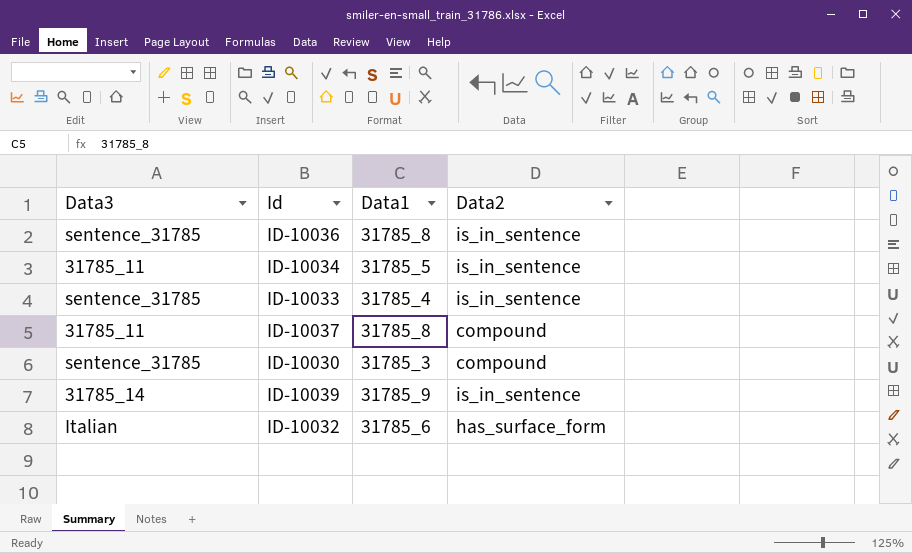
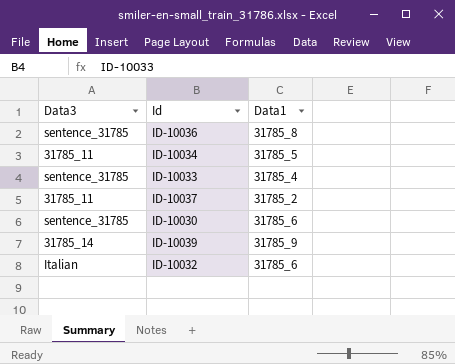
column Data2 | position: 4 -> none
ID-10037 | Data1: 31785_8 -> 31785_2
ID-10030 | Data1: 31785_3 -> 31785_6

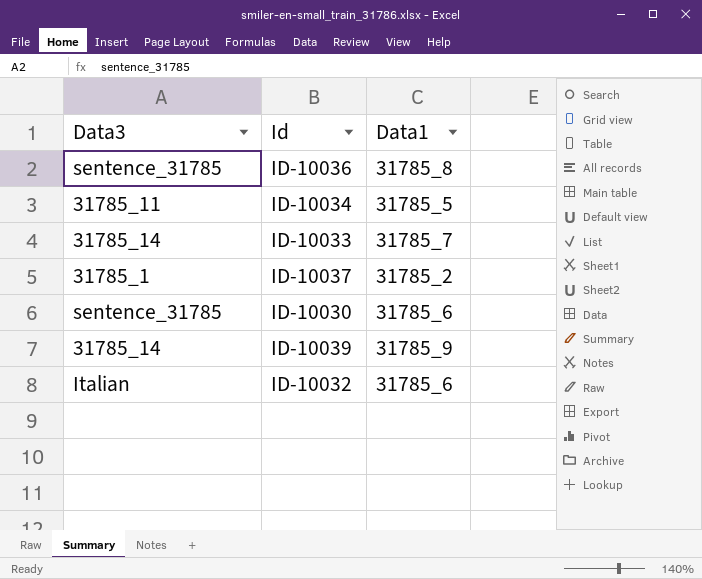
ID-10033 | Data3: sentence_31785 -> 31785_14
ID-10033 | Data1: 31785_4 -> 31785_7
ID-10037 | Data3: 31785_11 -> 31785_1

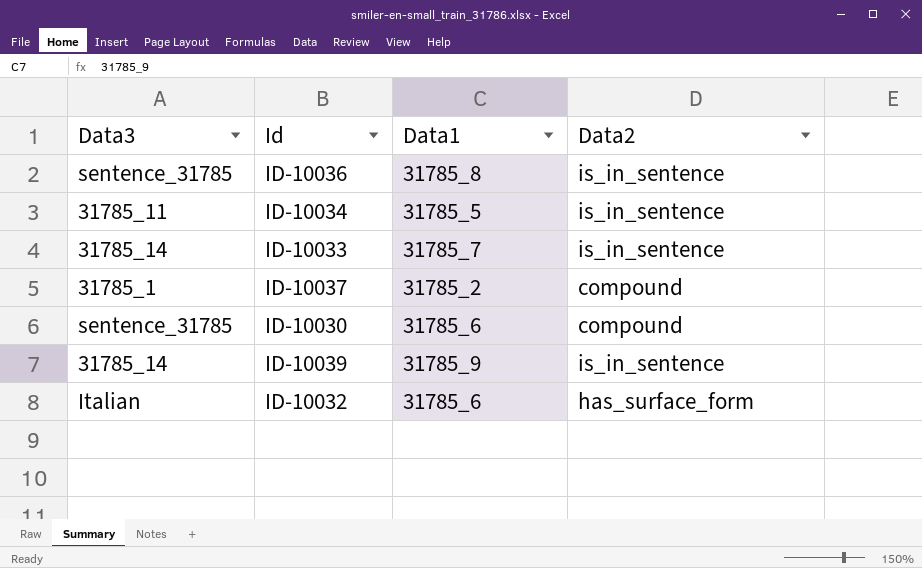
column Data2 | position: none -> 4

